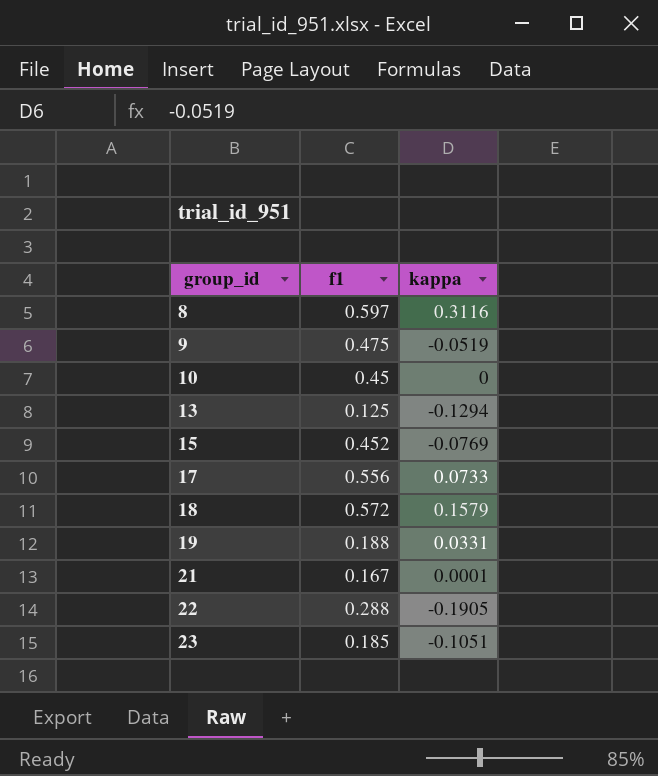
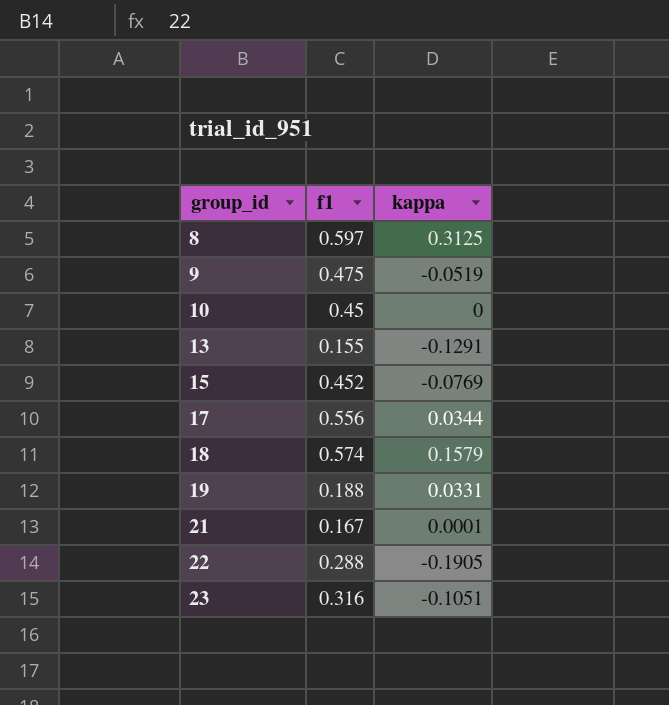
8 | kappa: 0.3116 -> 0.3125
13 | f1: 0.125 -> 0.155
13 | kappa: -0.1294 -> -0.1291
17 | kappa: 0.0733 -> 0.0344
18 | f1: 0.572 -> 0.574
23 | f1: 0.185 -> 0.316

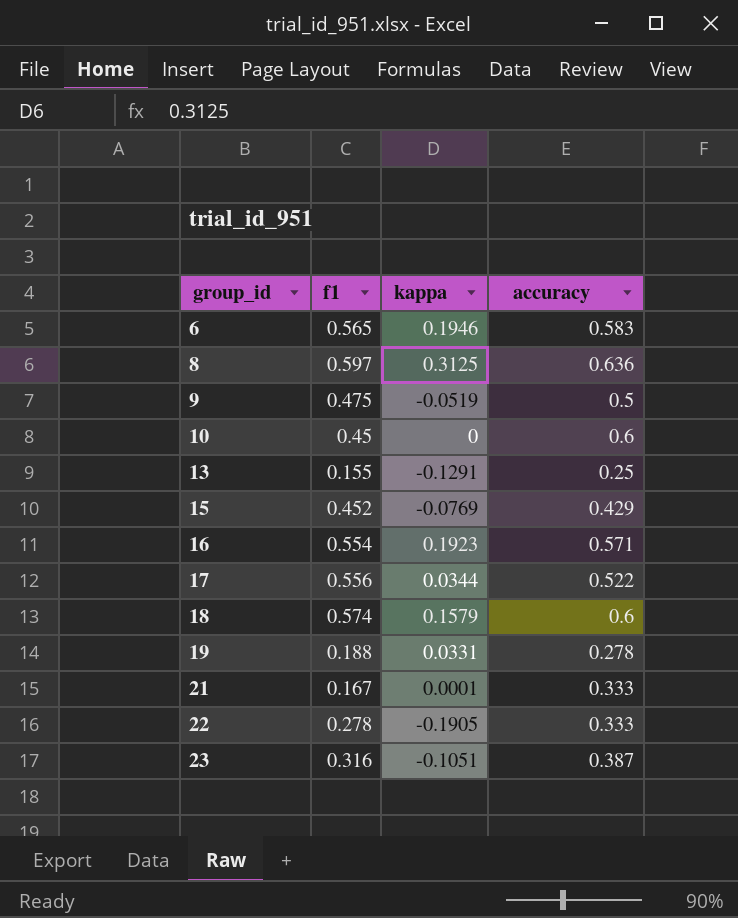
column accuracy | position: none -> 4
row 6: none -> 0.565 | 0.1946 | 0.583
row 16: none -> 0.554 | 0.1923 | 0.571
22 | f1: 0.288 -> 0.278

